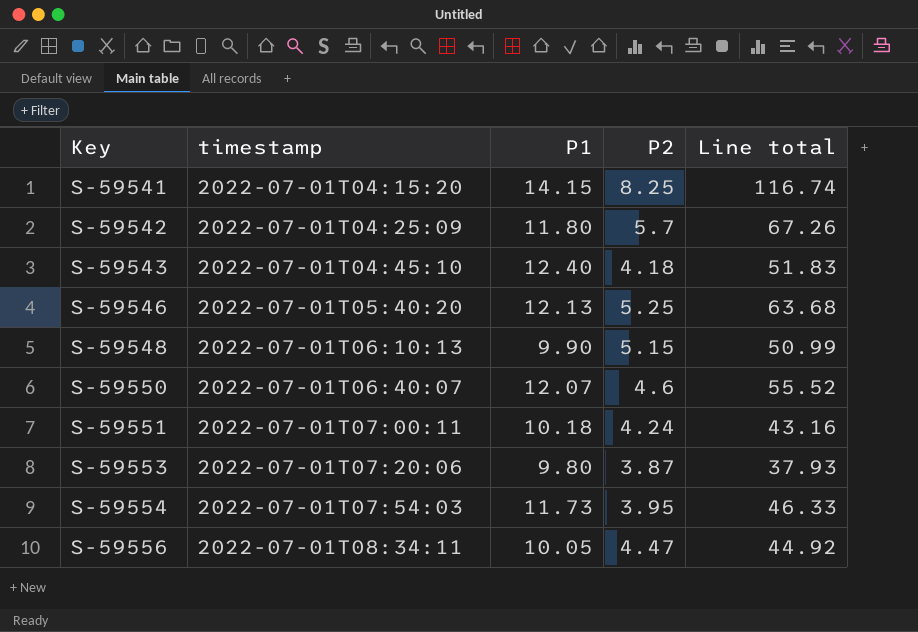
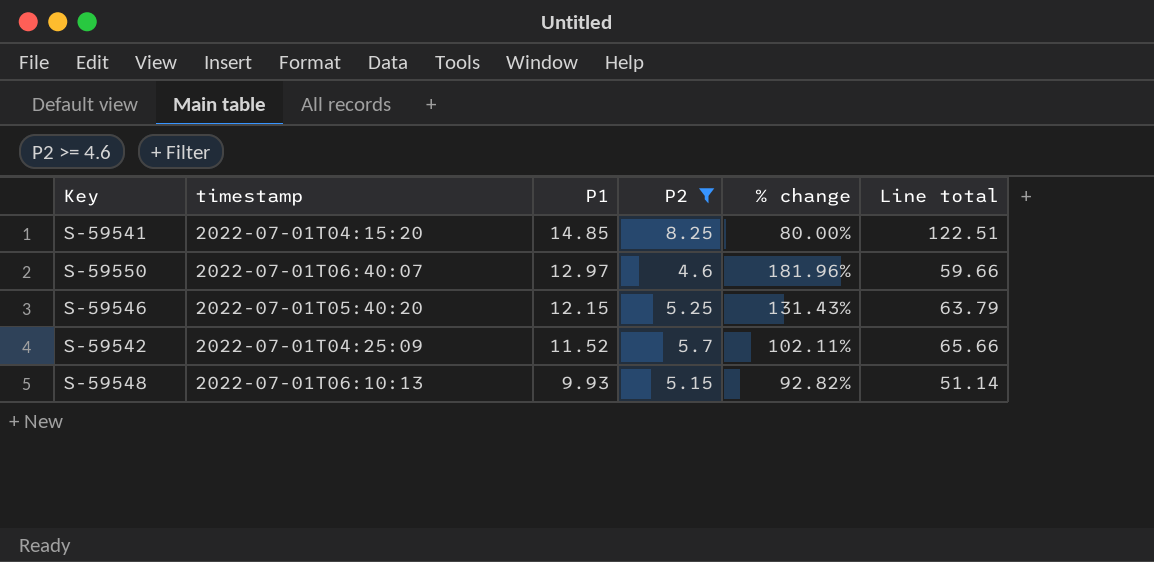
filter: none -> P2 >= 4.6
row order: Key ascending -> P1 descending
column % change | formula: none -> ([P1] - [P2]) / [P2]
S-59541 | P1: 14.15 -> 14.85
S-59541 | Line total: 116.74 -> 122.51
S-59550 | P1: 12.07 -> 12.97
S-59550 | Line total: 55.52 -> 59.66
S-59546 | P1: 12.13 -> 12.15
S-59546 | Line total: 63.68 -> 63.79
S-59542 | P1: 11.80 -> 11.52
S-59542 | Line total: 67.26 -> 65.66
S-59548 | P1: 9.90 -> 9.93
S-59548 | Line total: 50.99 -> 51.14

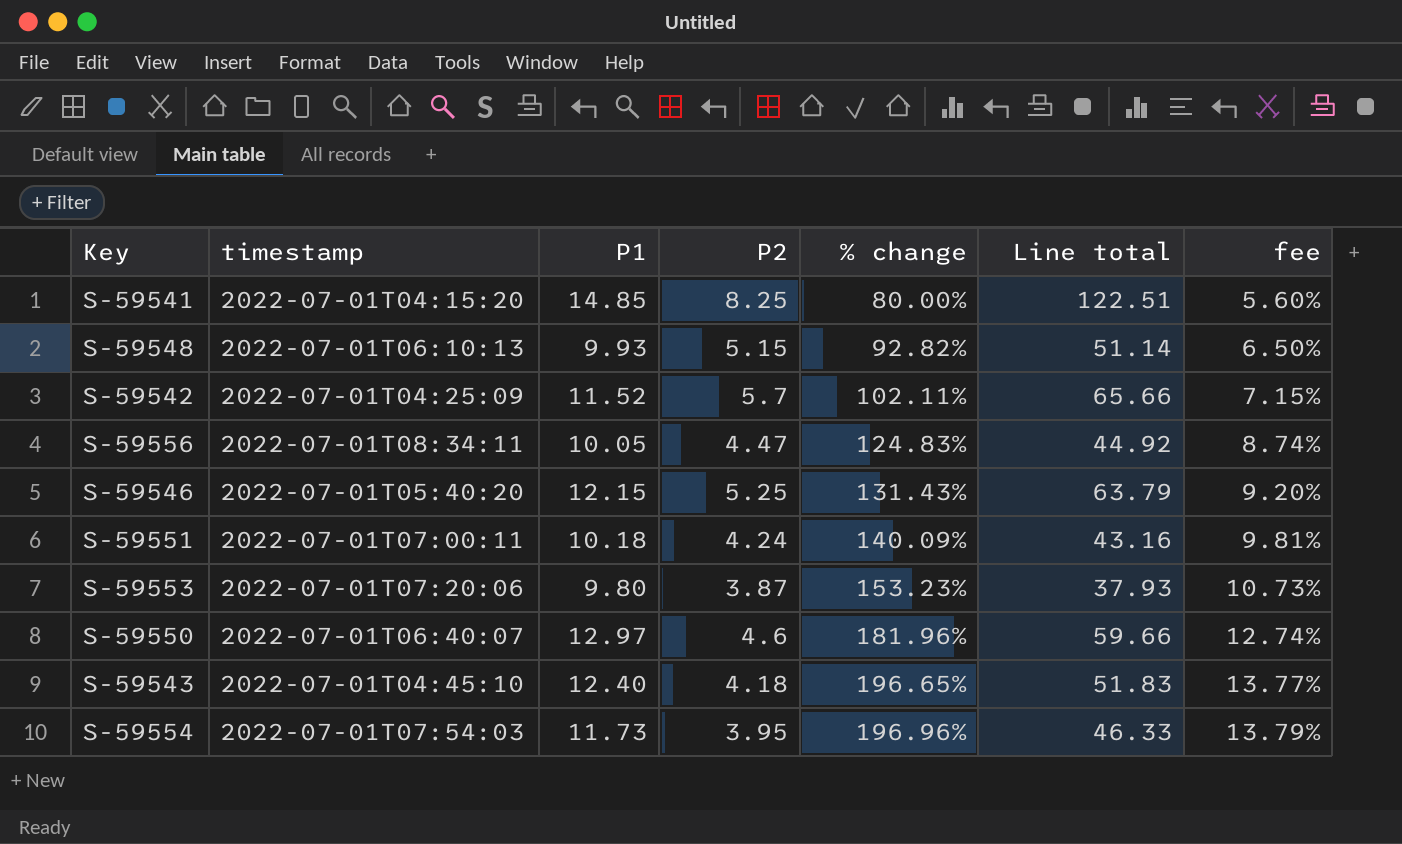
filter: P2 >= 4.6 -> none
row order: P1 descending -> % change ascending
column fee | formula: none -> [% change] * 0.07

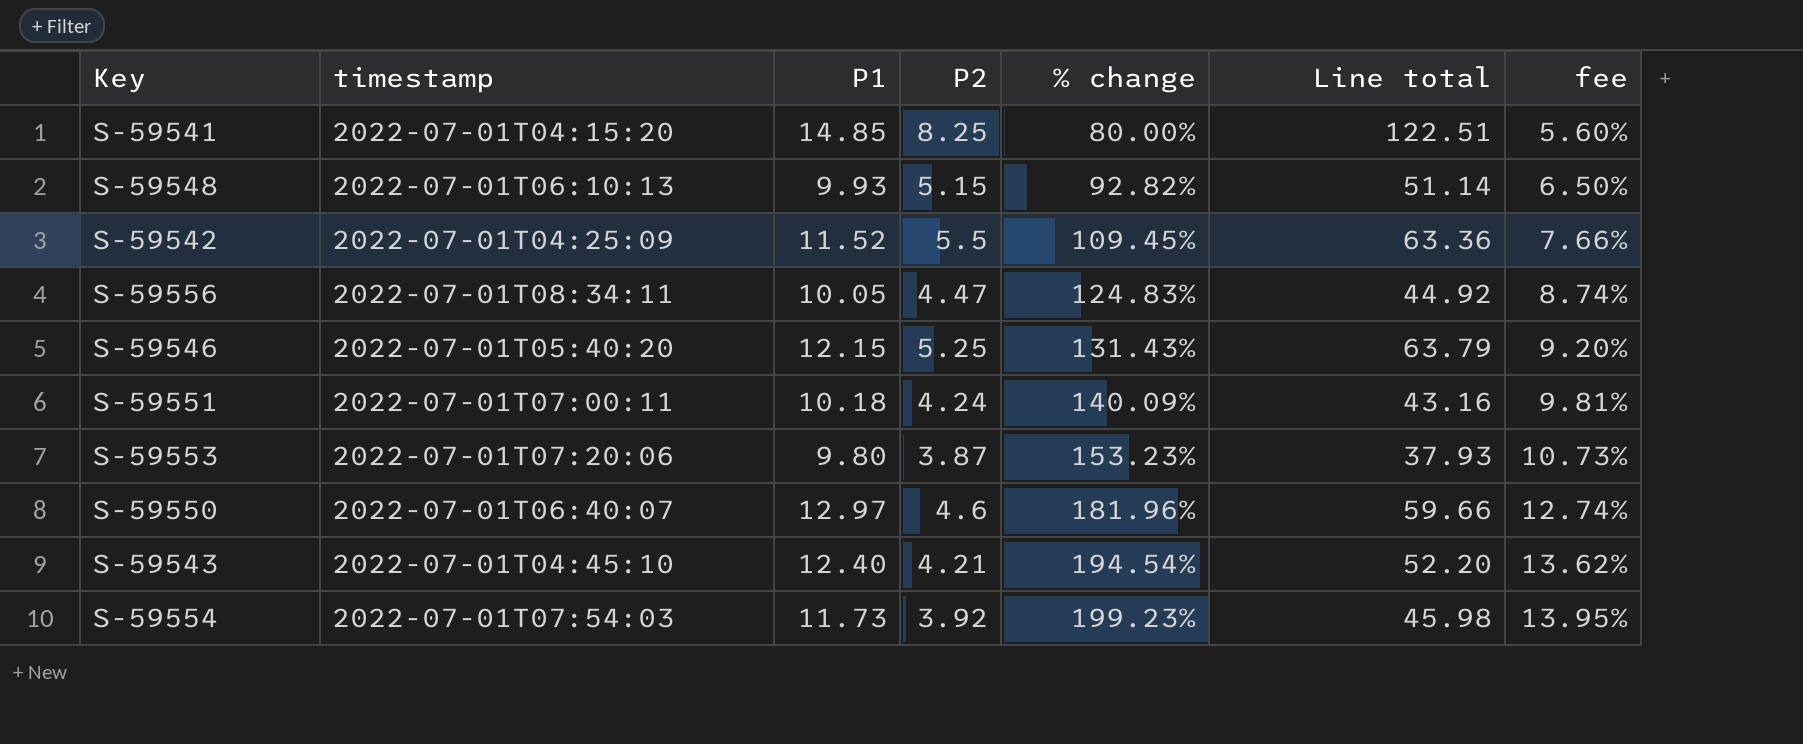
S-59542 | P2: 5.7 -> 5.5
S-59542 | % change: 102.11% -> 109.45%
S-59542 | Line total: 65.66 -> 63.36
S-59542 | fee: 7.15% -> 7.66%
S-59543 | P2: 4.18 -> 4.21
S-59543 | % change: 196.65% -> 194.54%
S-59543 | Line total: 51.83 -> 52.20
S-59543 | fee: 13.77% -> 13.62%
S-59554 | P2: 3.95 -> 3.92
S-59554 | % change: 196.96% -> 199.23%
S-59554 | Line total: 46.33 -> 45.98
S-59554 | fee: 13.79% -> 13.95%

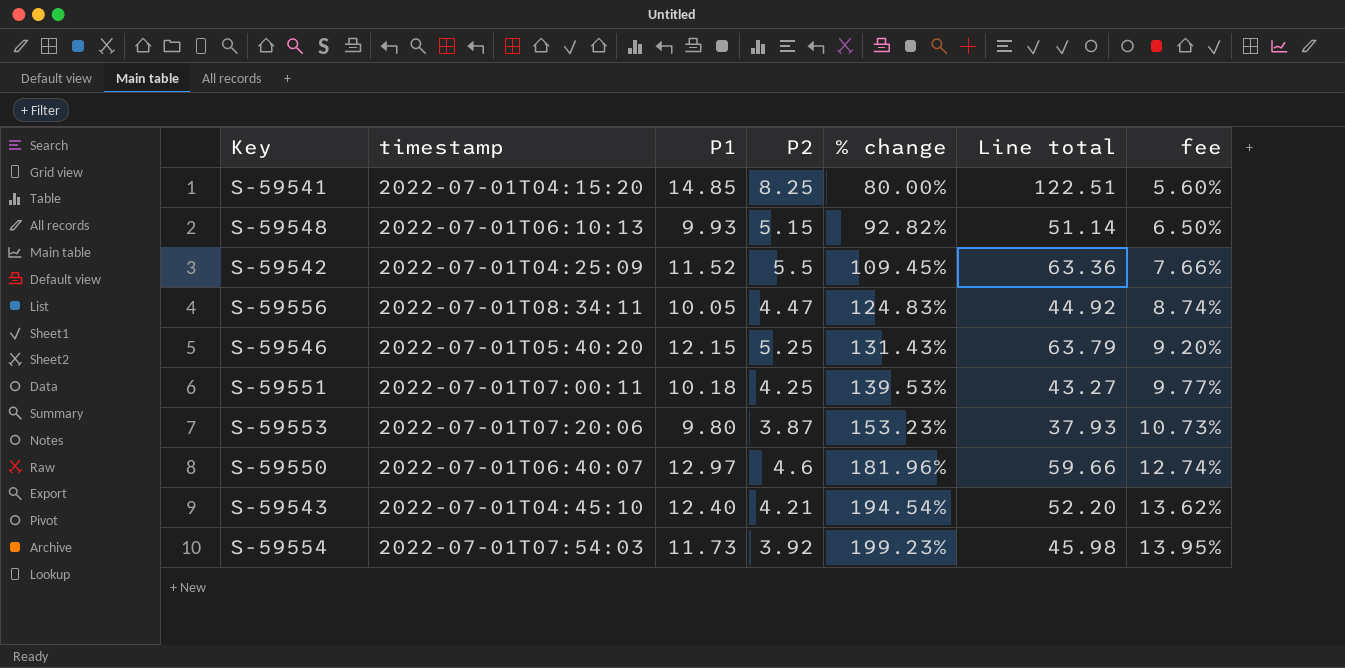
S-59551 | P2: 4.24 -> 4.25
S-59551 | % change: 140.09% -> 139.53%
S-59551 | Line total: 43.16 -> 43.27
S-59551 | fee: 9.81% -> 9.77%

